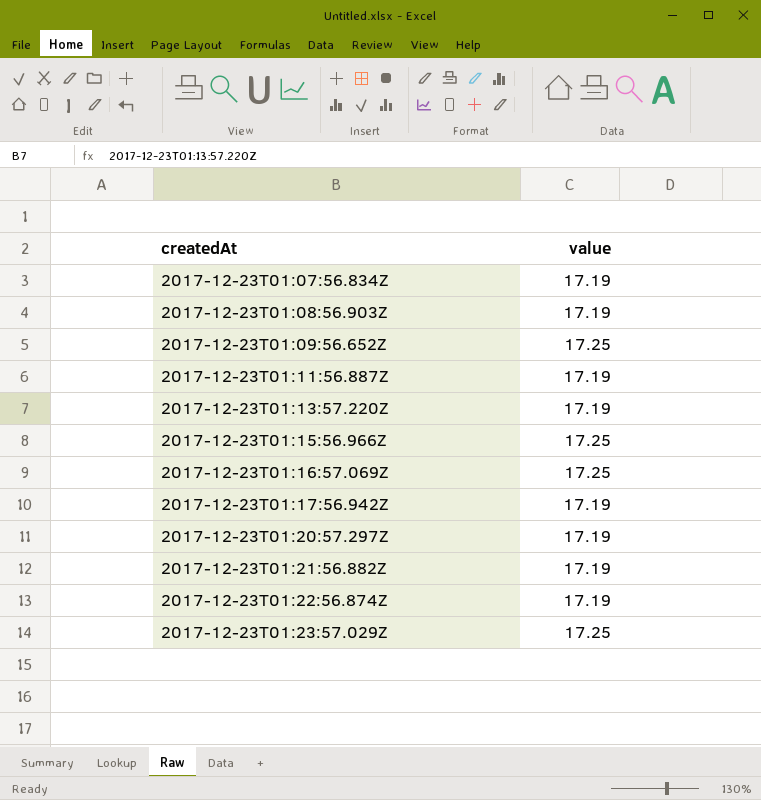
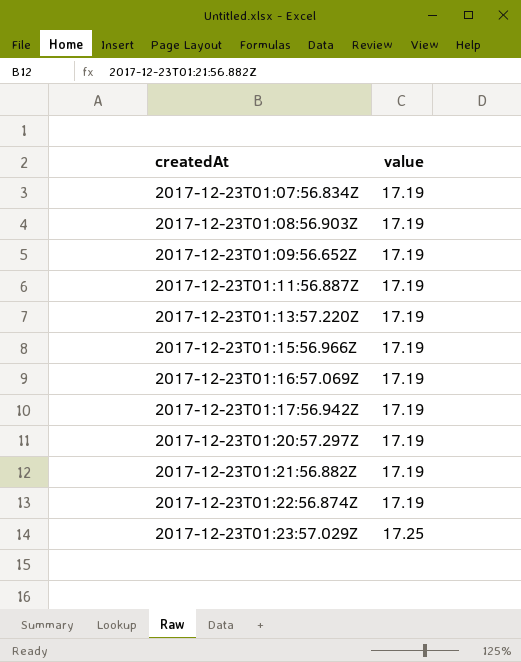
2017-12-23T01:09:56.652Z | value: 17.25 -> 17.19
2017-12-23T01:15:56.966Z | value: 17.25 -> 17.19
2017-12-23T01:16:57.069Z | value: 17.25 -> 17.19

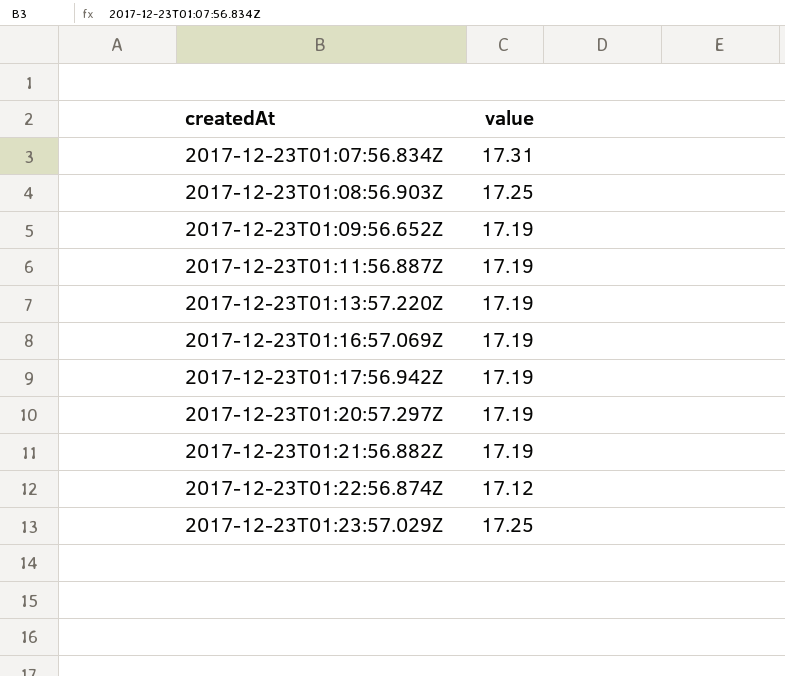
row 2017-12-23T01:15:56.966Z: 17.19 -> none
2017-12-23T01:07:56.834Z | value: 17.19 -> 17.31
2017-12-23T01:08:56.903Z | value: 17.19 -> 17.25
2017-12-23T01:22:56.874Z | value: 17.19 -> 17.12

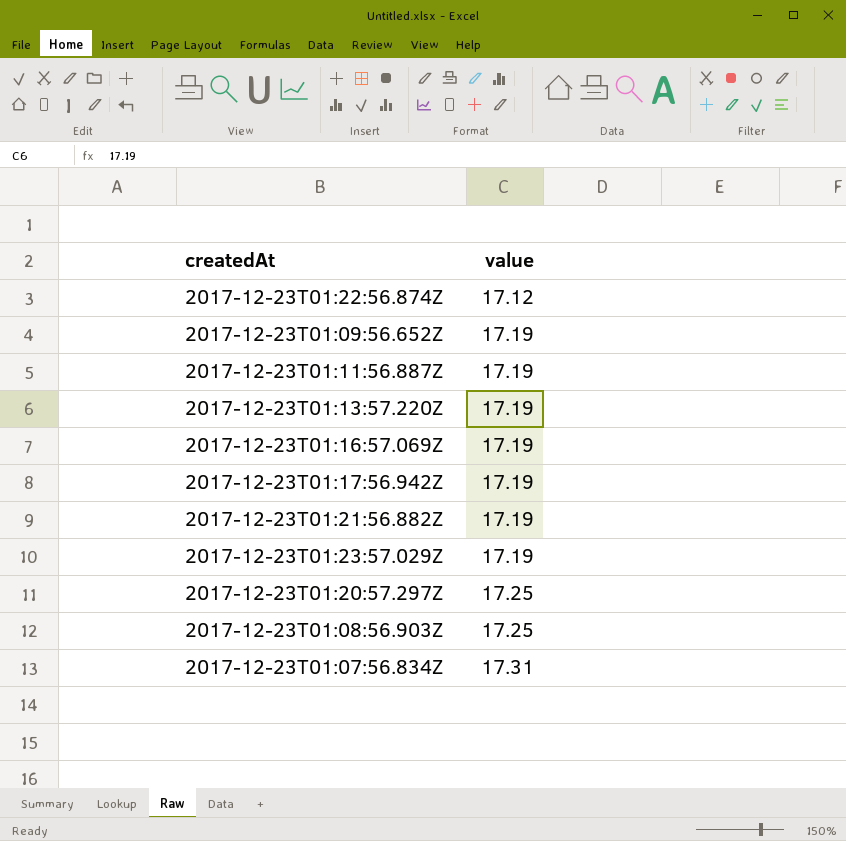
row order: createdAt ascending -> value ascending
2017-12-23T01:23:57.029Z | value: 17.25 -> 17.19
2017-12-23T01:20:57.297Z | value: 17.19 -> 17.25

